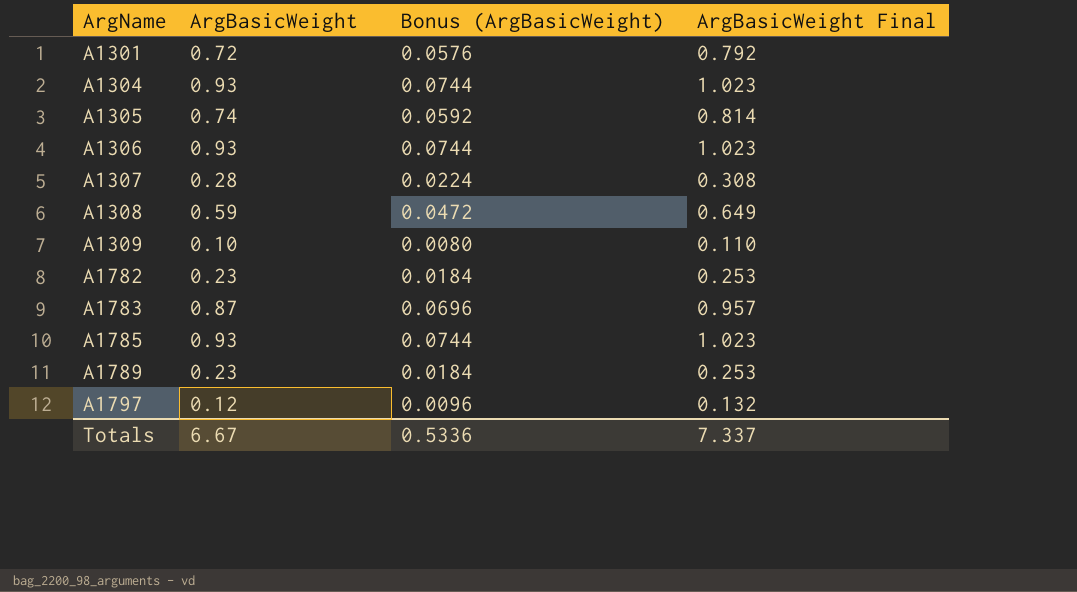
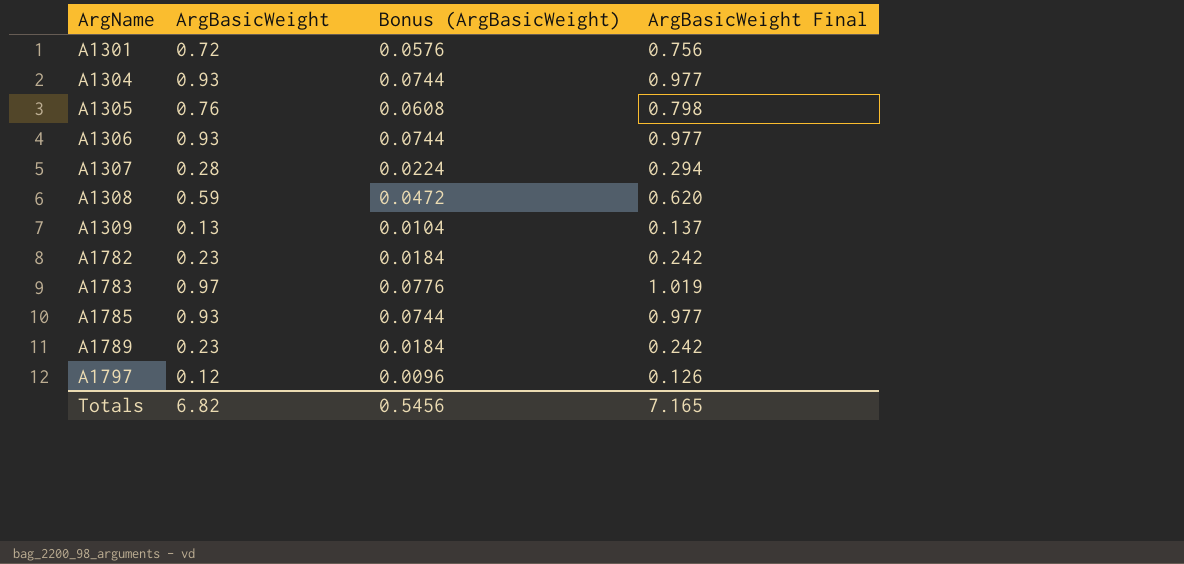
column ArgBasicWeight Final | formula: [ArgBasicWeight] * 1.1 -> [ArgBasicWeight] * 1.05
A1305 | ArgBasicWeight: 0.74 -> 0.76
A1305 | Bonus (ArgBasicWeight): 0.0592 -> 0.0608
A1309 | ArgBasicWeight: 0.10 -> 0.13
A1309 | Bonus (ArgBasicWeight): 0.0080 -> 0.0104
A1783 | ArgBasicWeight: 0.87 -> 0.97
A1783 | Bonus (ArgBasicWeight): 0.0696 -> 0.0776
Totals | ArgBasicWeight: 6.67 -> 6.82
Totals | Bonus (ArgBasicWeight): 0.5336 -> 0.5456
Totals | ArgBasicWeight Final: 7.337 -> 7.165

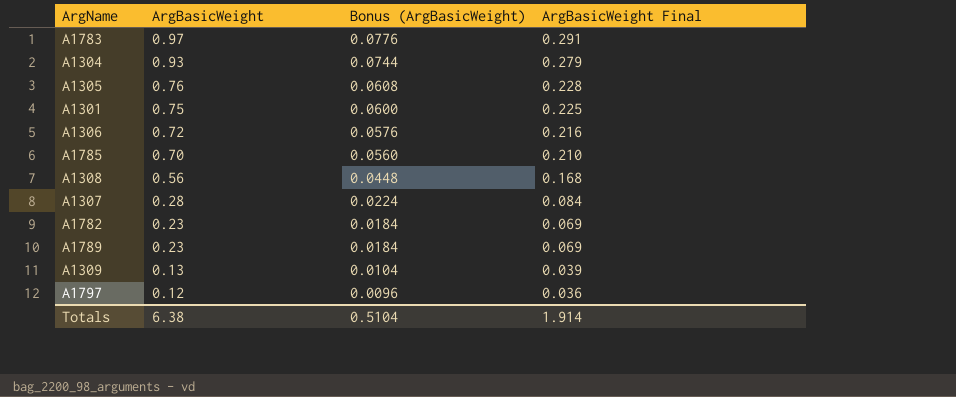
row order: ArgName ascending -> ArgBasicWeight descending
column ArgBasicWeight Final | formula: [ArgBasicWeight] * 1.05 -> [ArgBasicWeight] * 0.3
A1301 | ArgBasicWeight: 0.72 -> 0.75
A1301 | Bonus (ArgBasicWeight): 0.0576 -> 0.0600
A1306 | ArgBasicWeight: 0.93 -> 0.72
A1306 | Bonus (ArgBasicWeight): 0.0744 -> 0.0576
A1785 | ArgBasicWeight: 0.93 -> 0.70
A1785 | Bonus (ArgBasicWeight): 0.0744 -> 0.0560
A1308 | ArgBasicWeight: 0.59 -> 0.56
A1308 | Bonus (ArgBasicWeight): 0.0472 -> 0.0448
Totals | ArgBasicWeight: 6.82 -> 6.38
Totals | Bonus (ArgBasicWeight): 0.5456 -> 0.5104
Totals | ArgBasicWeight Final: 7.165 -> 1.914

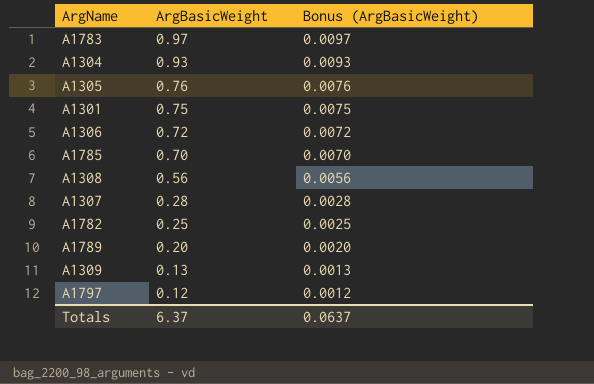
column ArgBasicWeight Final | formula: [ArgBasicWeight] * 0.3 -> none
column Bonus (ArgBasicWeight) | formula: [ArgBasicWeight] * 0.08 -> [ArgBasicWeight] * 0.01
A1782 | ArgBasicWeight: 0.23 -> 0.25
A1789 | ArgBasicWeight: 0.23 -> 0.20
Totals | ArgBasicWeight: 6.38 -> 6.37
Totals | Bonus (ArgBasicWeight): 0.5104 -> 0.0637

